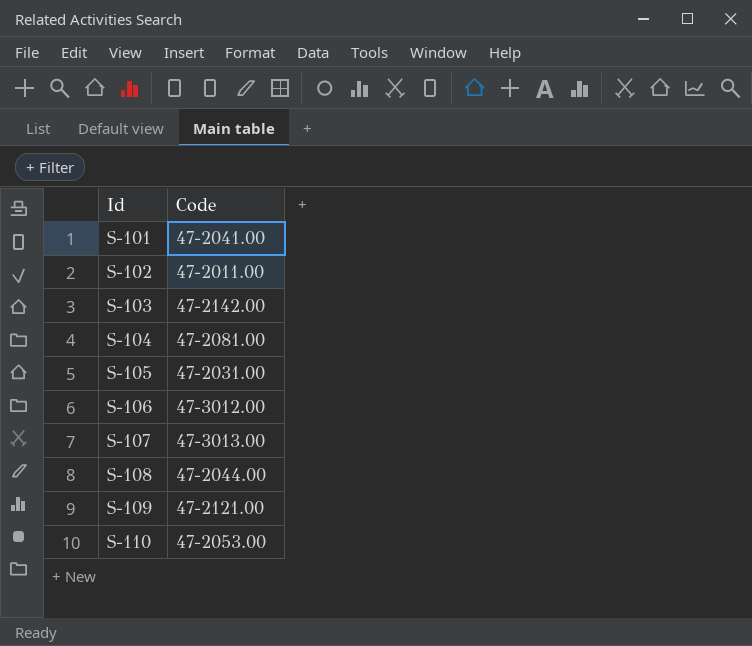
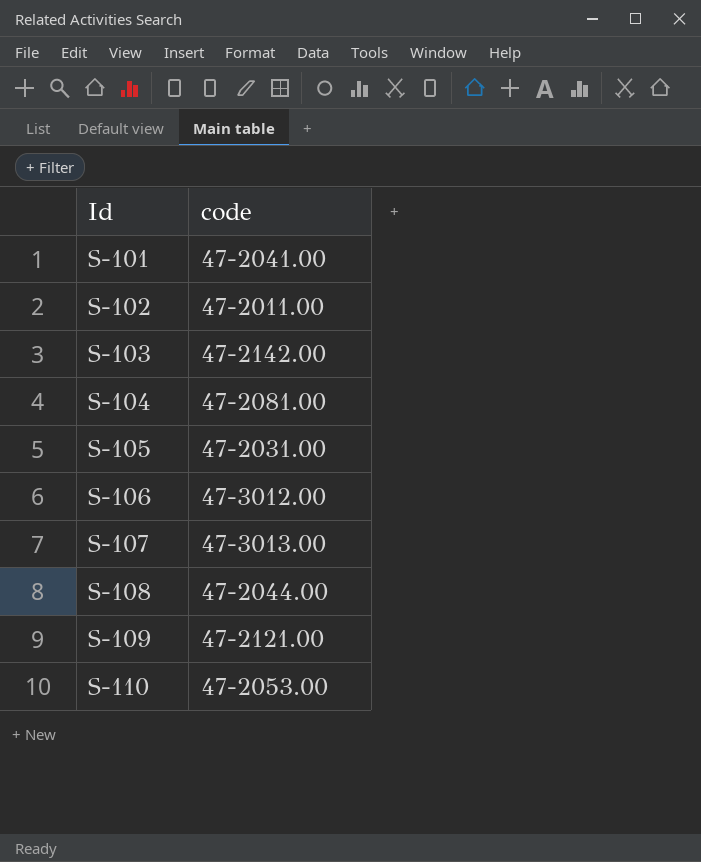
column name: Code -> code

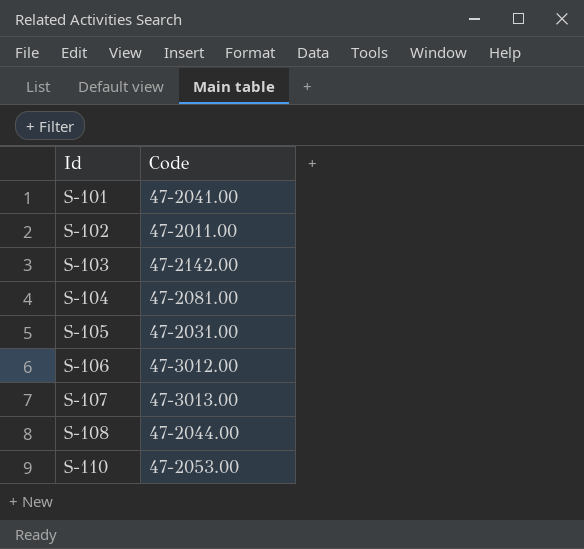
column name: code -> Code
row S-109: 47-2121.00 -> none

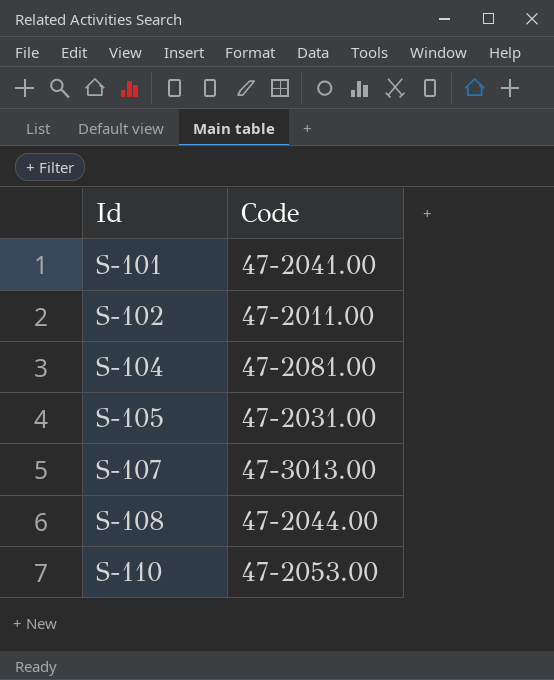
row S-103: 47-2142.00 -> none
row S-106: 47-3012.00 -> none

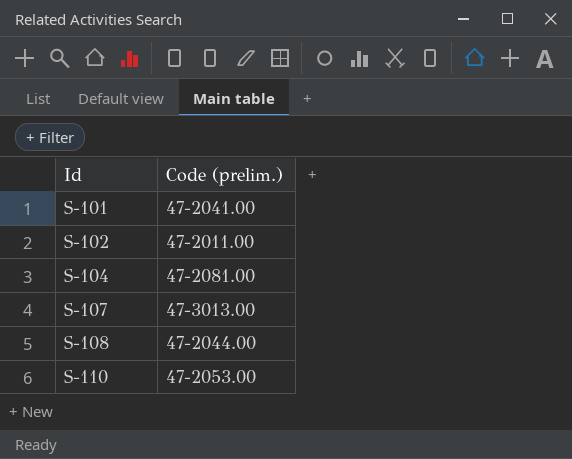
column name: Code -> Code (prelim.)
row S-105: 47-2031.00 -> none

